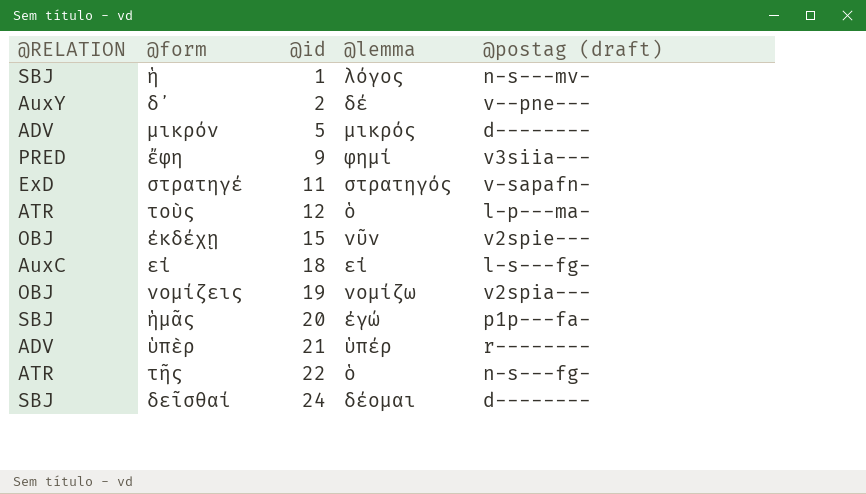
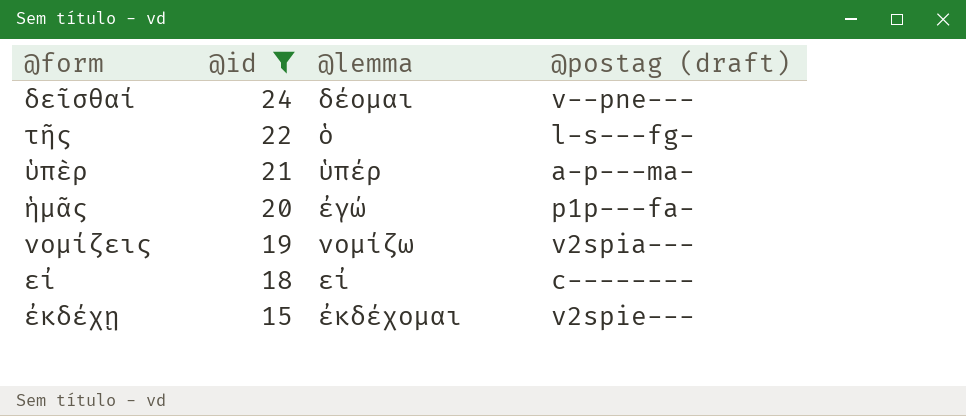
filter: none -> @id >= 15
row order: @id ascending -> @id descending
column @RELATION | position: 1 -> none
δεῖσθαί | @postag (draft): d-------- -> v--pne---
τῆς | @postag (draft): n-s---fg- -> l-s---fg-
ὑπὲρ | @postag (draft): r-------- -> a-p---ma-
εἰ | @postag (draft): l-s---fg- -> c--------
ἐκδέχῃ | @lemma: νῦν -> ἐκδέχομαι

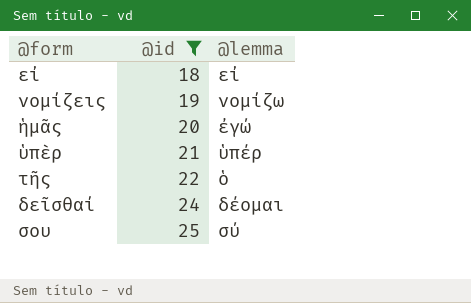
row order: @id descending -> @id ascending
column @postag (draft) | position: 4 -> none
row ἐκδέχῃ: 15 | ἐκδέχομαι | v2spie--- -> none
row σου: none -> 25 | σύ

